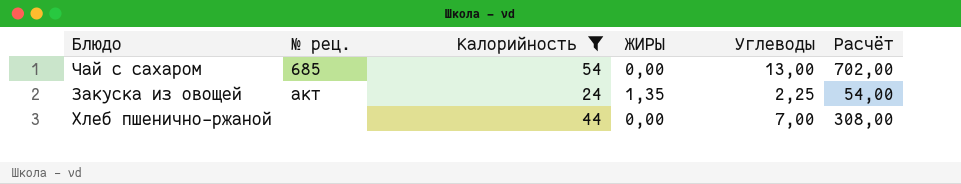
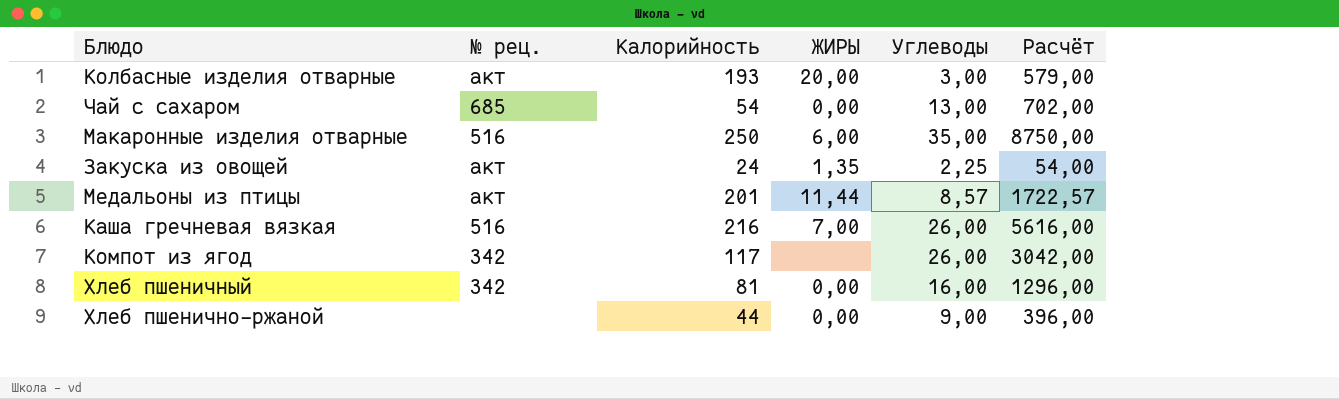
filter: Калорийность <= 54 -> none
Хлеб пшенично-ржаной | Углеводы: 7,00 -> 9,00
Хлеб пшенично-ржаной | Расчёт: 308,00 -> 396,00

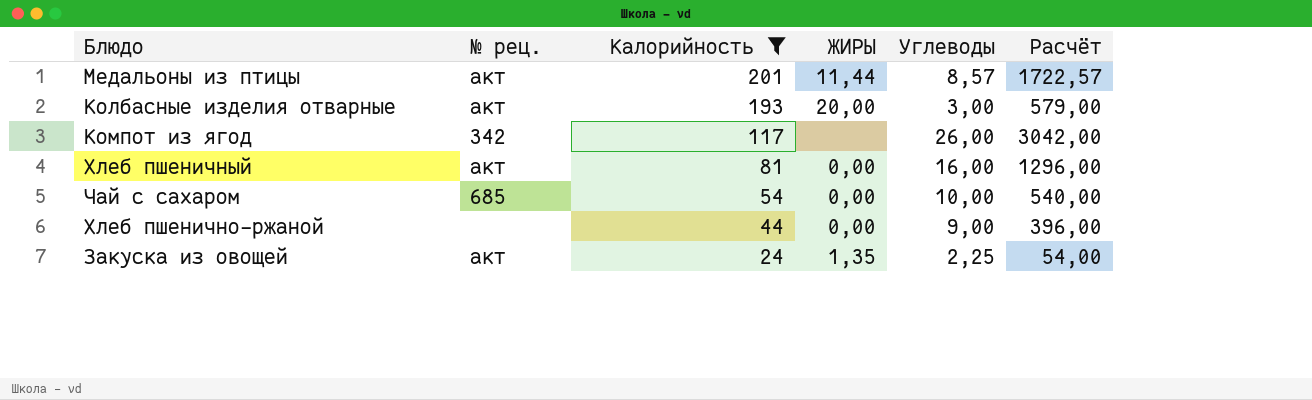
filter: none -> Калорийность <= 201
row order: none -> Калорийность descending
Хлеб пшеничный | № рец.: 342 -> акт
Чай с сахаром | Углеводы: 13,00 -> 10,00
Чай с сахаром | Расчёт: 702,00 -> 540,00

